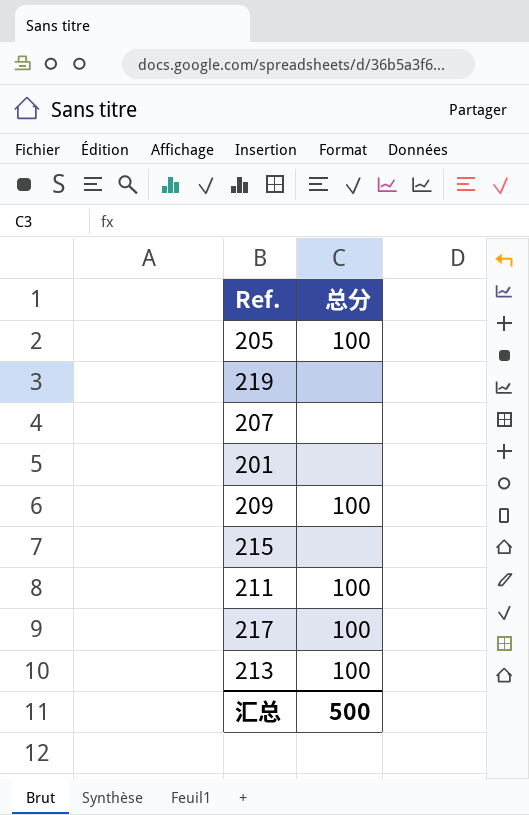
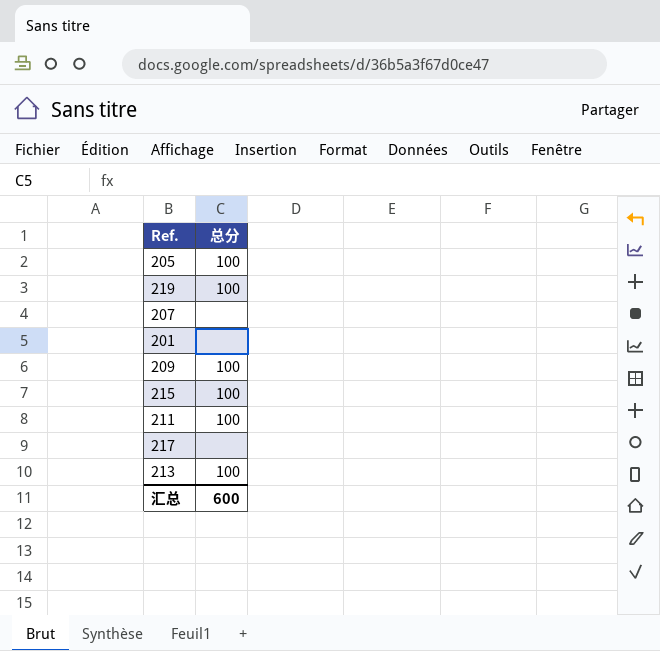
219 | 总分: none -> 100
215 | 总分: none -> 100
217 | 总分: 100 -> none
汇总 | 总分: 500 -> 600

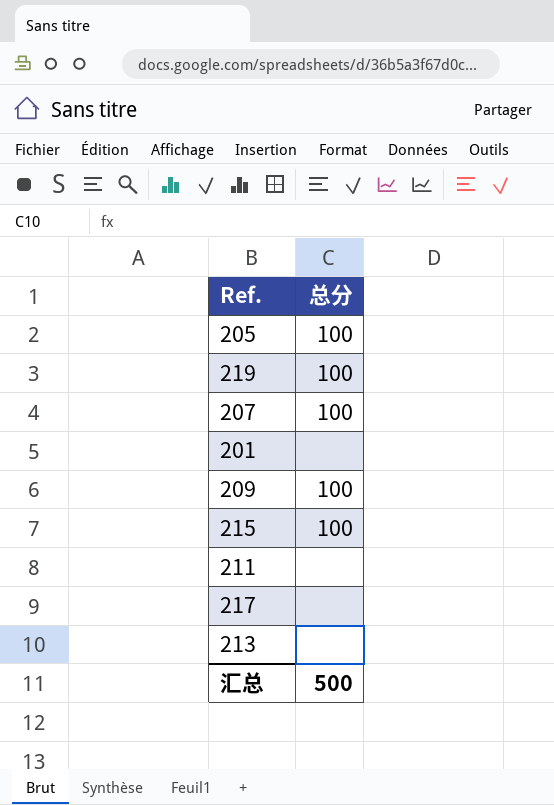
207 | 总分: none -> 100
211 | 总分: 100 -> none
213 | 总分: 100 -> none
汇总 | 总分: 600 -> 500

